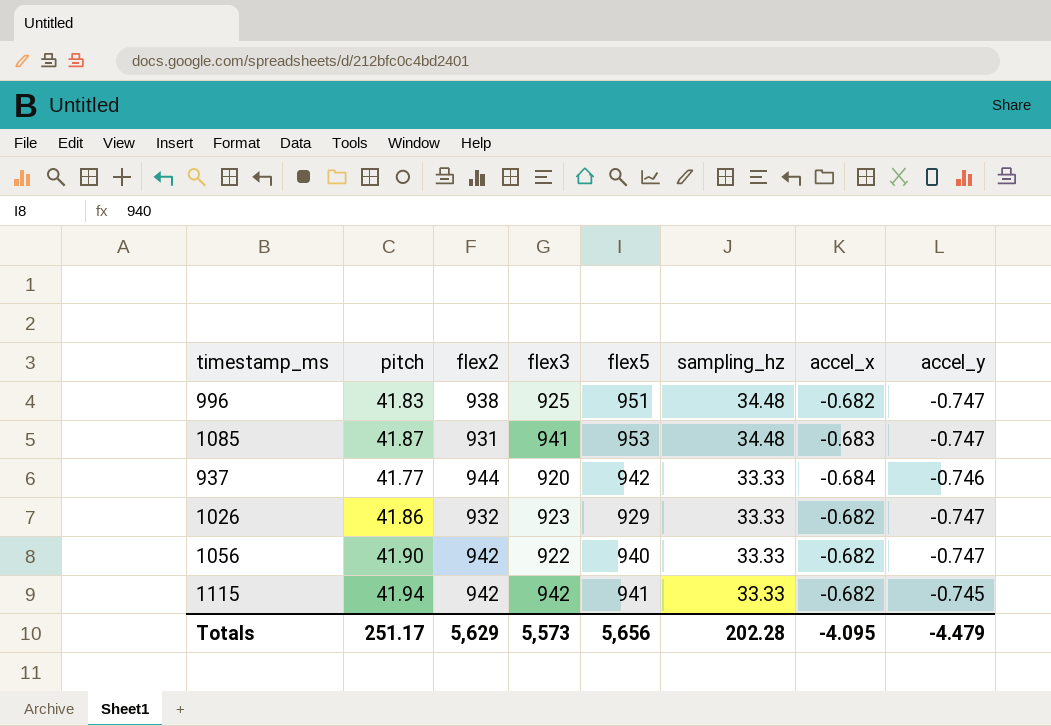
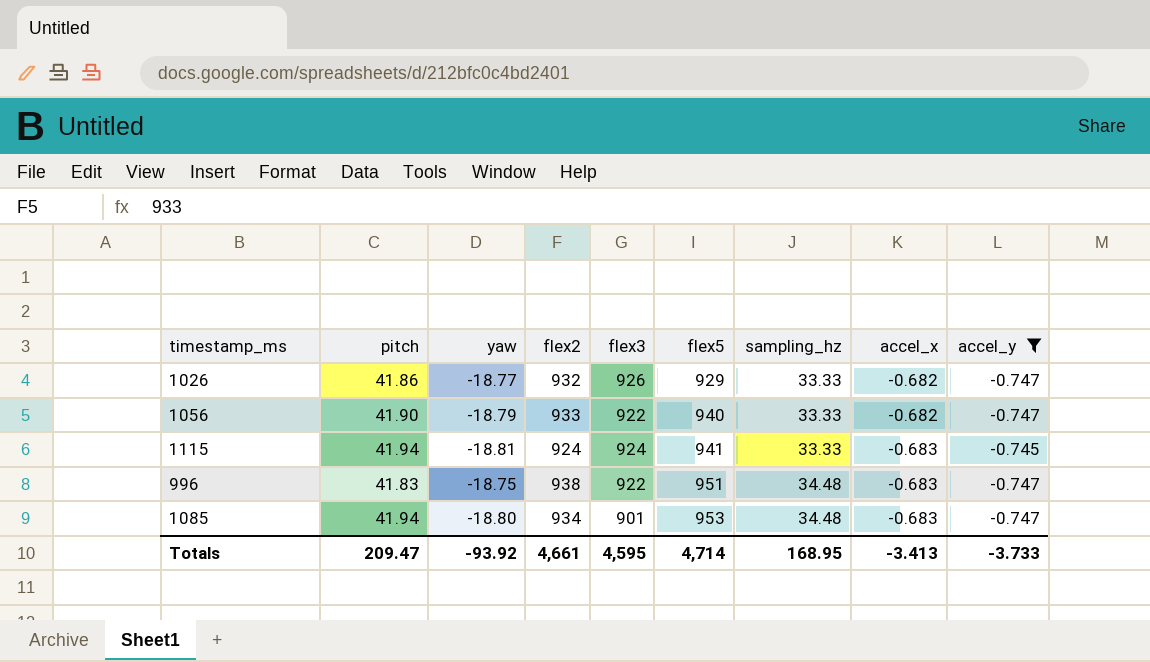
filter: none -> accel_y != -0.746
row order: sampling_hz descending -> flex5 ascending
column yaw | position: none -> 3
1026 | flex3: 923 -> 926
1056 | flex2: 942 -> 933
1115 | flex2: 942 -> 924
1115 | flex3: 942 -> 924
1115 | accel_x: -0.682 -> -0.683
996 | flex3: 925 -> 922
996 | accel_x: -0.682 -> -0.683
1085 | pitch: 41.87 -> 41.94
1085 | flex2: 931 -> 934
1085 | flex3: 941 -> 901
Totals | pitch: 251.17 -> 209.47
Totals | flex2: 5,629 -> 4,661
Totals | flex3: 5,573 -> 4,595
Totals | flex5: 5,656 -> 4,714
Totals | sampling_hz: 202.28 -> 168.95
Totals | accel_x: -4.095 -> -3.413
Totals | accel_y: -4.479 -> -3.733

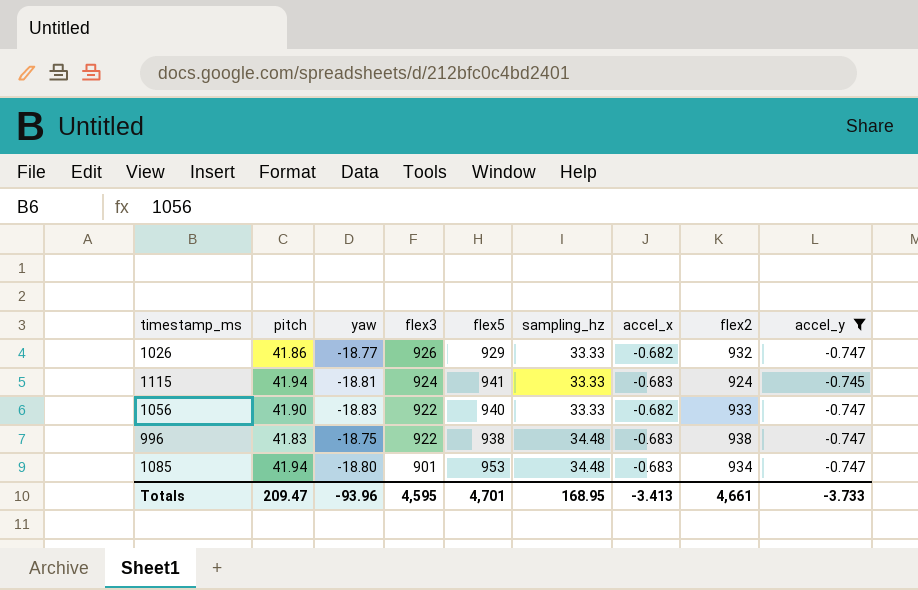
row order: flex5 ascending -> flex3 descending
column flex2 | position: 4 -> 8
1056 | yaw: -18.79 -> -18.83
996 | flex5: 951 -> 938
Totals | yaw: -93.92 -> -93.96
Totals | flex5: 4,714 -> 4,701

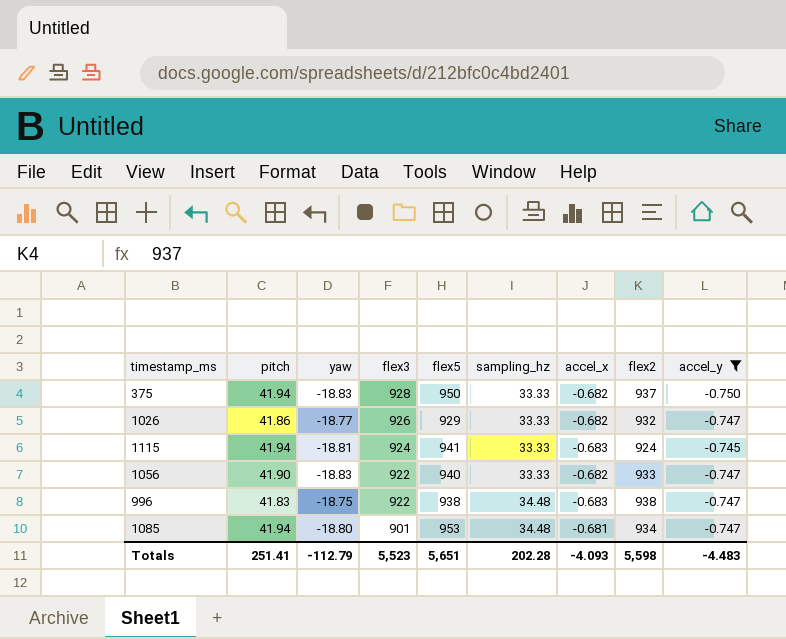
row 375: none -> 41.94 | -18.83 | 928 | 950 | 33.33 | -0.682 | 937 | -0.750
1085 | accel_x: -0.683 -> -0.681
Totals | pitch: 209.47 -> 251.41
Totals | yaw: -93.96 -> -112.79
Totals | flex3: 4,595 -> 5,523
Totals | flex5: 4,701 -> 5,651
Totals | sampling_hz: 168.95 -> 202.28
Totals | accel_x: -3.413 -> -4.093
Totals | flex2: 4,661 -> 5,598
Totals | accel_y: -3.733 -> -4.483

